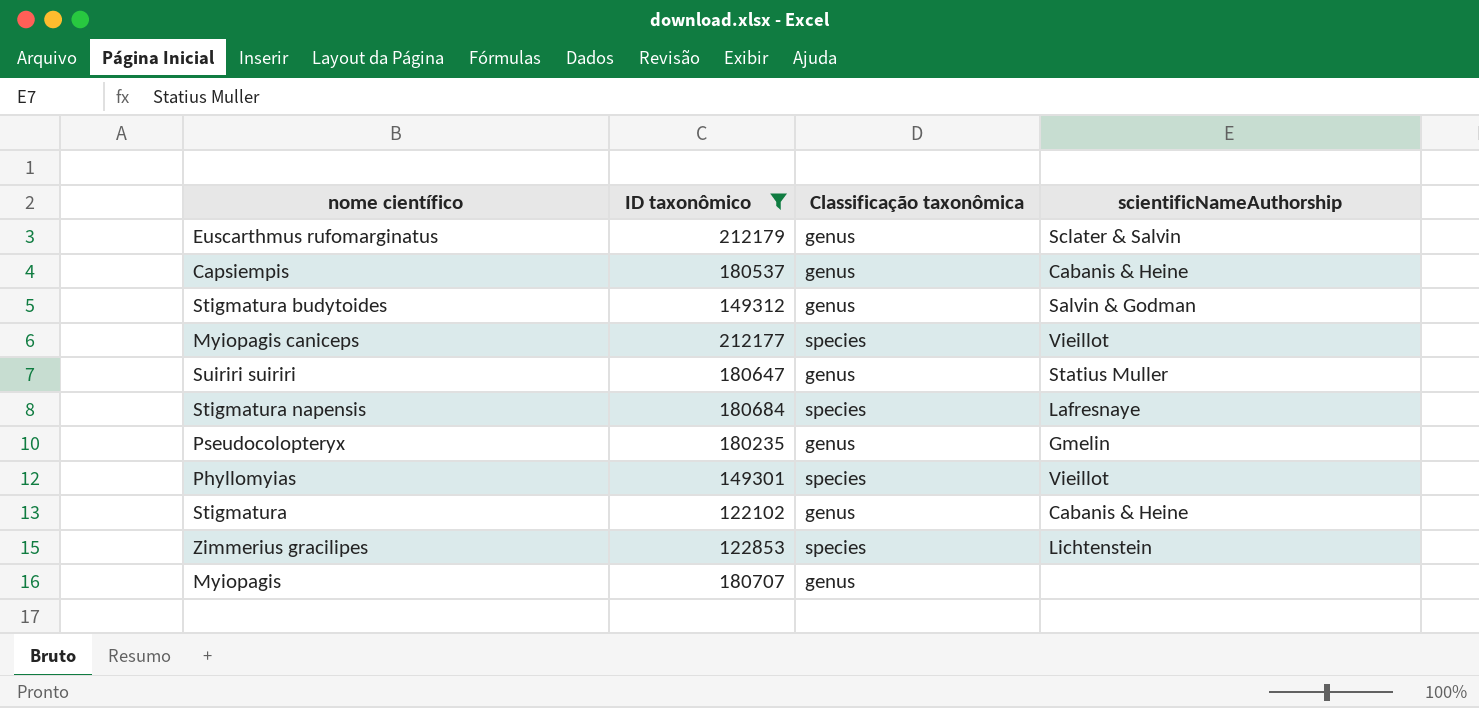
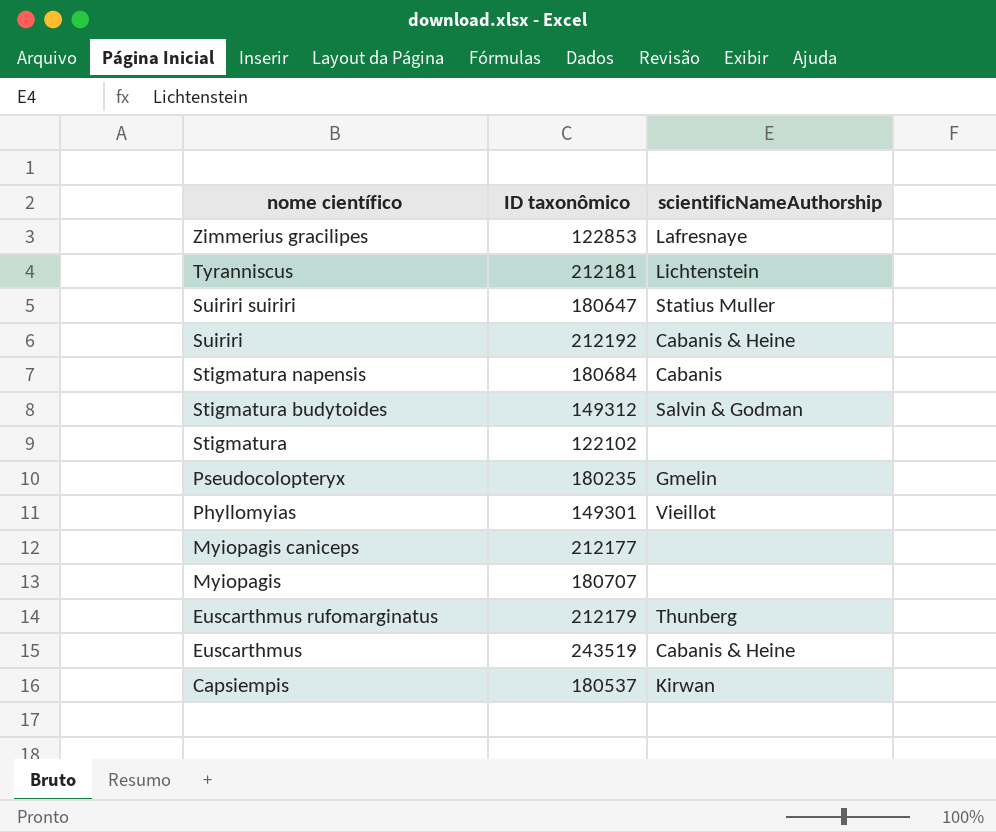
filter: ID taxonômico <= 212179 -> none
row order: none -> nome científico descending
column Classificação taxonômica | position: 3 -> none
Zimmerius gracilipes | scientificNameAuthorship: Lichtenstein -> Lafresnaye
Stigmatura napensis | scientificNameAuthorship: Lafresnaye -> Cabanis
Stigmatura | scientificNameAuthorship: Cabanis & Heine -> none
Myiopagis caniceps | scientificNameAuthorship: Vieillot -> none
Euscarthmus rufomarginatus | scientificNameAuthorship: Sclater & Salvin -> Thunberg
Capsiempis | scientificNameAuthorship: Cabanis & Heine -> Kirwan

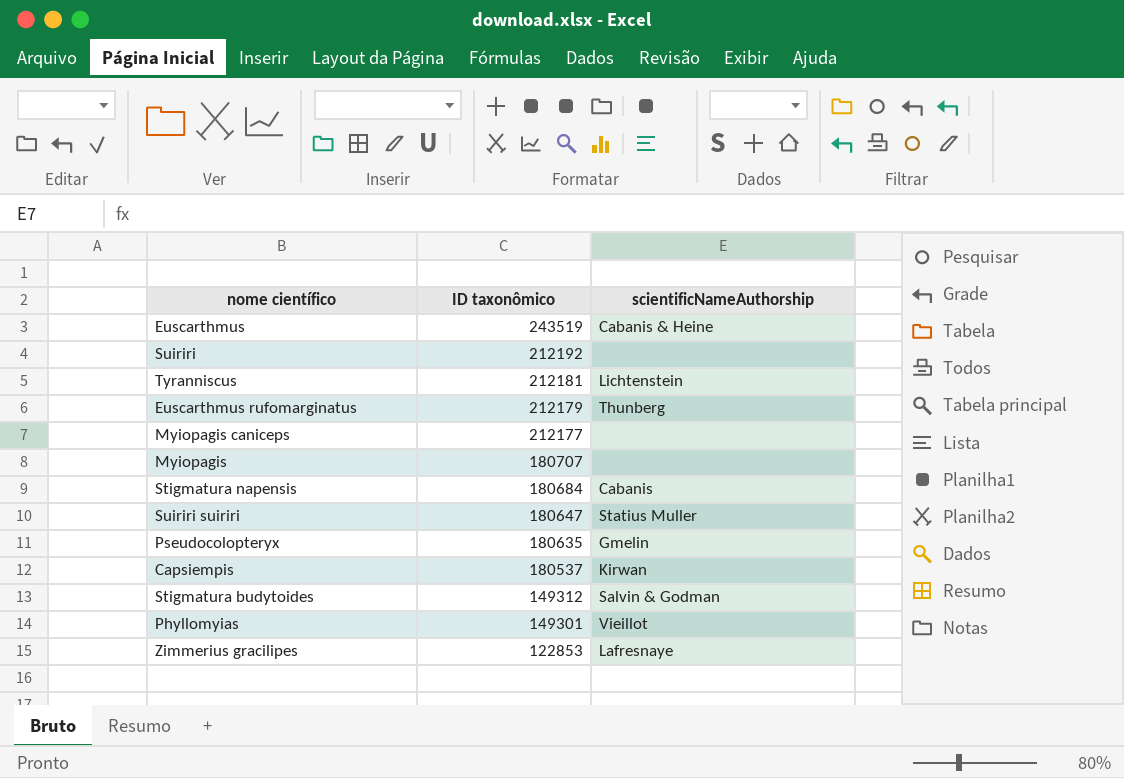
row order: nome científico descending -> ID taxonômico descending
row Stigmatura: 122102 | none -> none
Suiriri | scientificNameAuthorship: Cabanis & Heine -> none
Pseudocolopteryx | ID taxonômico: 180235 -> 180635

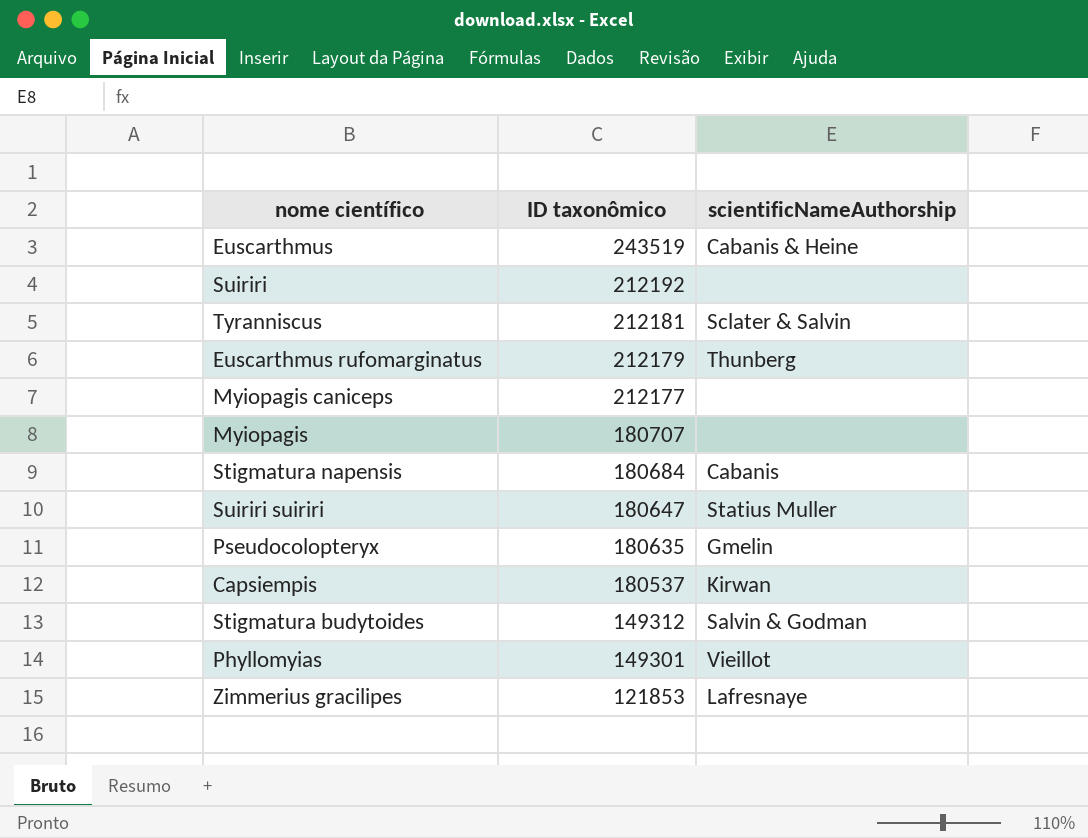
Tyranniscus | scientificNameAuthorship: Lichtenstein -> Sclater & Salvin
Zimmerius gracilipes | ID taxonômico: 122853 -> 121853

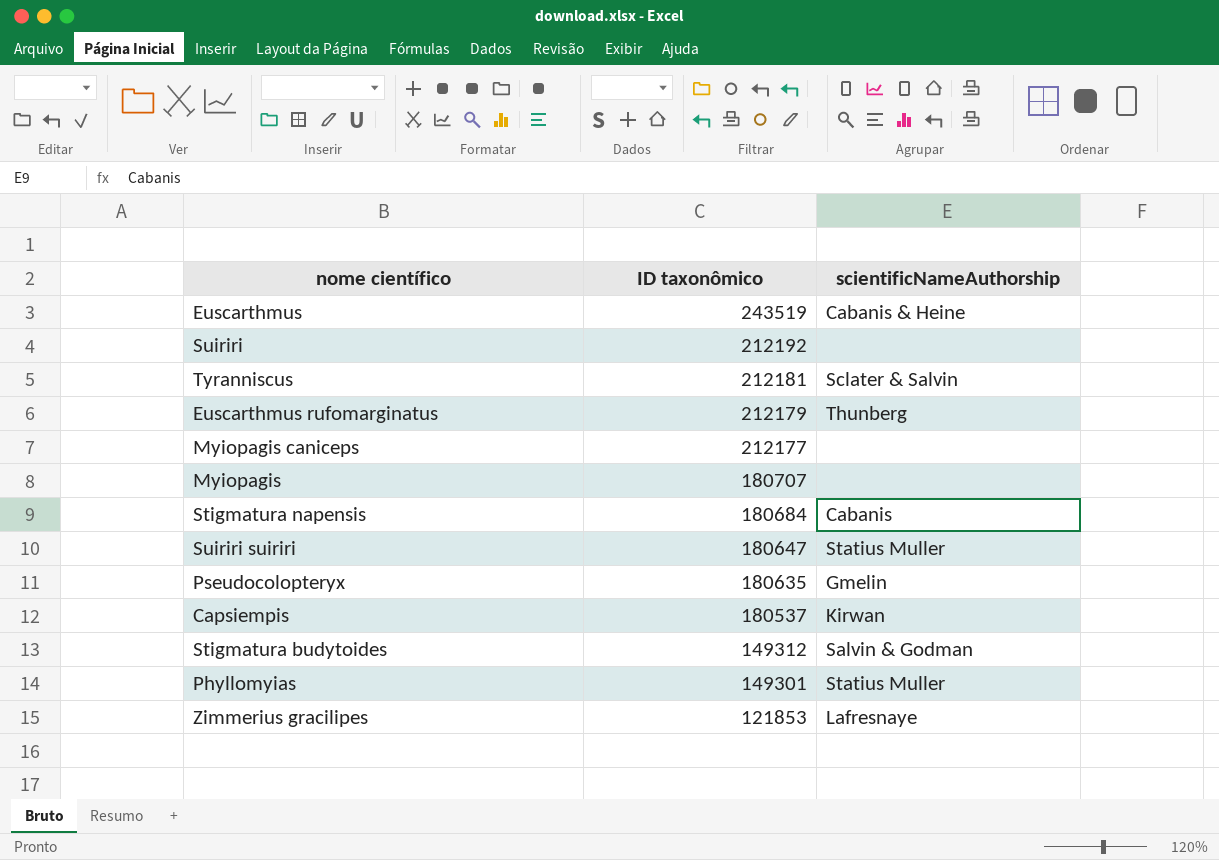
Phyllomyias | scientificNameAuthorship: Vieillot -> Statius Muller

